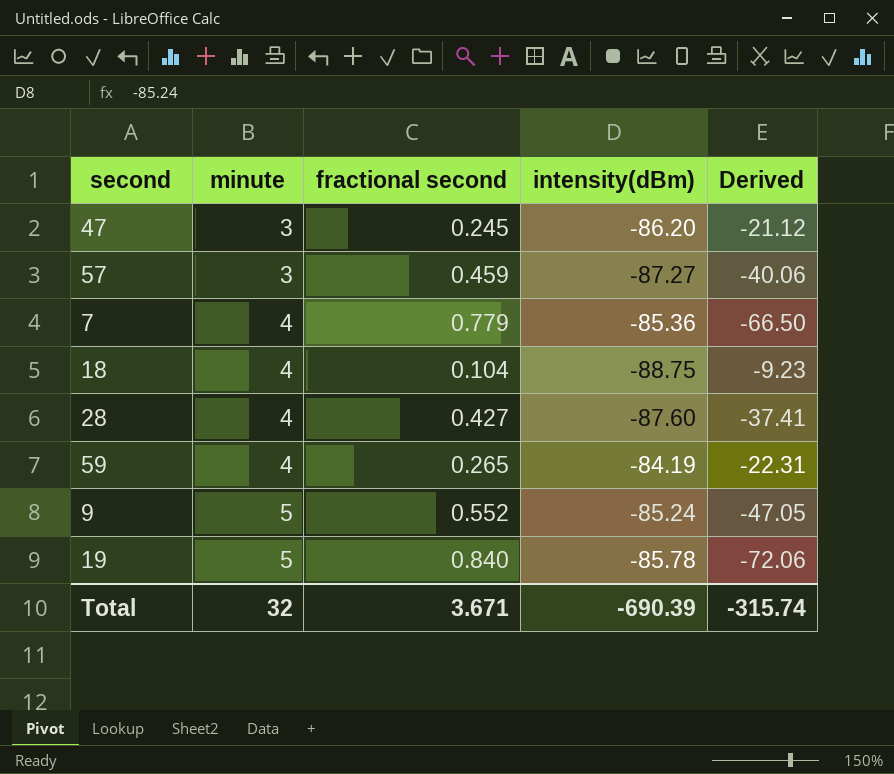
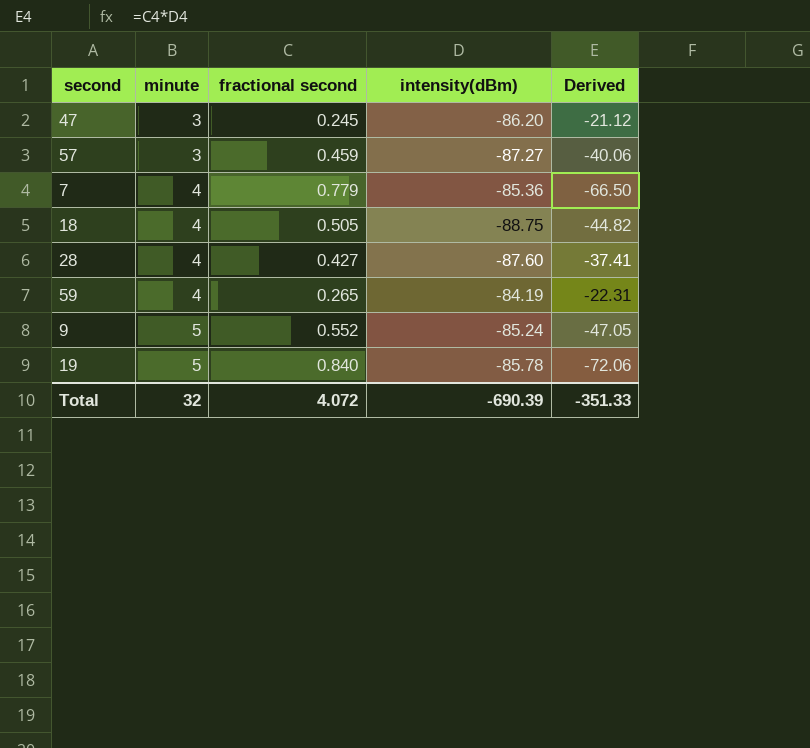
18 | fractional second: 0.104 -> 0.505
18 | Derived: -9.23 -> -44.82
Total | fractional second: 3.671 -> 4.072
Total | Derived: -315.74 -> -351.33

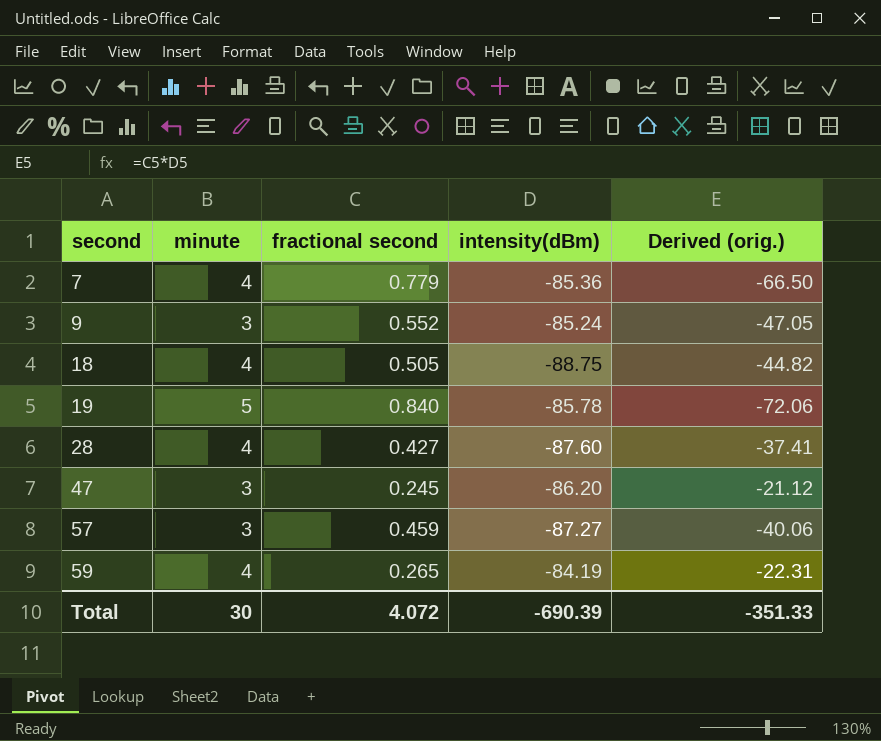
row order: minute ascending -> second ascending
column name: Derived -> Derived (orig.)
9 | minute: 5 -> 3
Total | minute: 32 -> 30

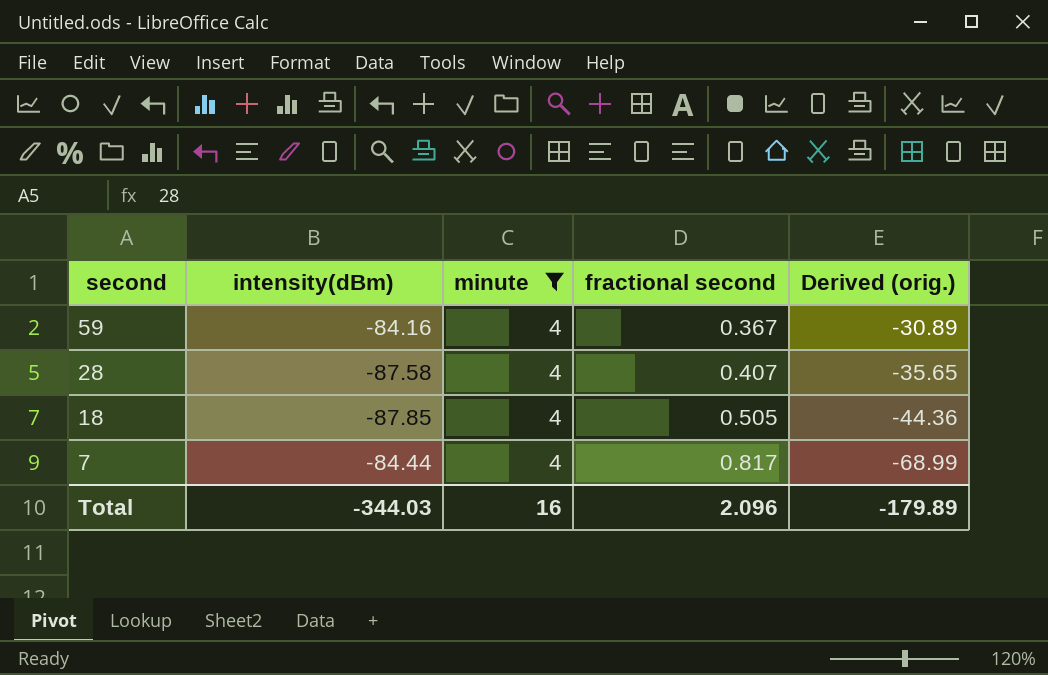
filter: none -> minute = 4
row order: second ascending -> second descending
column intensity(dBm) | position: 4 -> 2
59 | intensity(dBm): -84.19 -> -84.16
59 | fractional second: 0.265 -> 0.367
59 | Derived (orig.): -22.31 -> -30.89
28 | intensity(dBm): -87.60 -> -87.58
28 | fractional second: 0.427 -> 0.407
28 | Derived (orig.): -37.41 -> -35.65
18 | intensity(dBm): -88.75 -> -87.85
18 | Derived (orig.): -44.82 -> -44.36
7 | intensity(dBm): -85.36 -> -84.44
7 | fractional second: 0.779 -> 0.817
7 | Derived (orig.): -66.50 -> -68.99
Total | intensity(dBm): -690.39 -> -344.03
Total | minute: 30 -> 16
Total | fractional second: 4.072 -> 2.096
Total | Derived (orig.): -351.33 -> -179.89

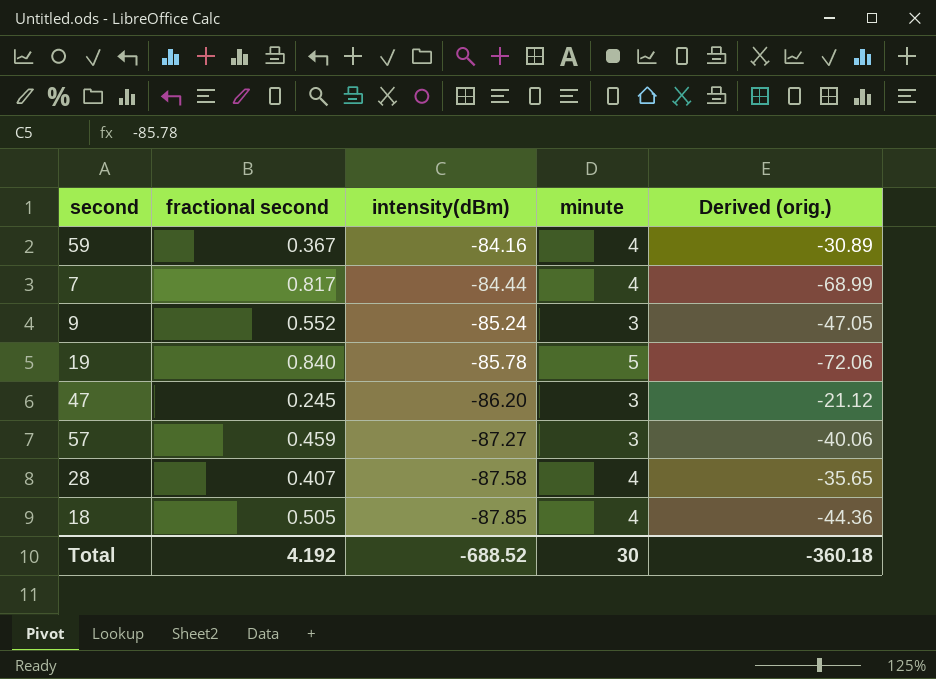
filter: minute = 4 -> none
row order: second descending -> intensity(dBm) descending
column fractional second | position: 4 -> 2
Total | fractional second: 2.096 -> 4.192
Total | intensity(dBm): -344.03 -> -688.52
Total | minute: 16 -> 30
Total | Derived (orig.): -179.89 -> -360.18

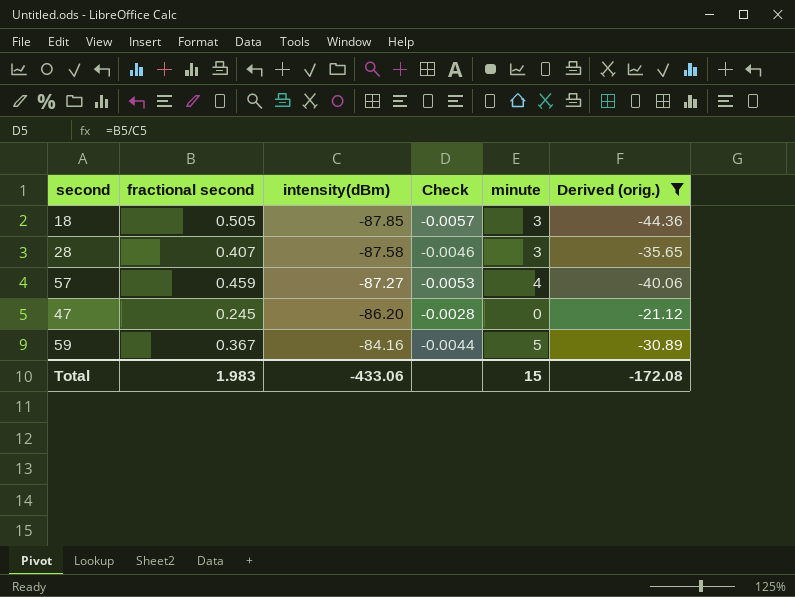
filter: none -> Derived (orig.) >= -44.36
row order: intensity(dBm) descending -> intensity(dBm) ascending
column Check | formula: none -> [fractional second] / [intensity(dBm)]
18 | minute: 4 -> 3
28 | minute: 4 -> 3
57 | minute: 3 -> 4
47 | minute: 3 -> 0
59 | minute: 4 -> 5
Total | fractional second: 4.192 -> 1.983
Total | intensity(dBm): -688.52 -> -433.06
Total | minute: 30 -> 15
Total | Derived (orig.): -360.18 -> -172.08

